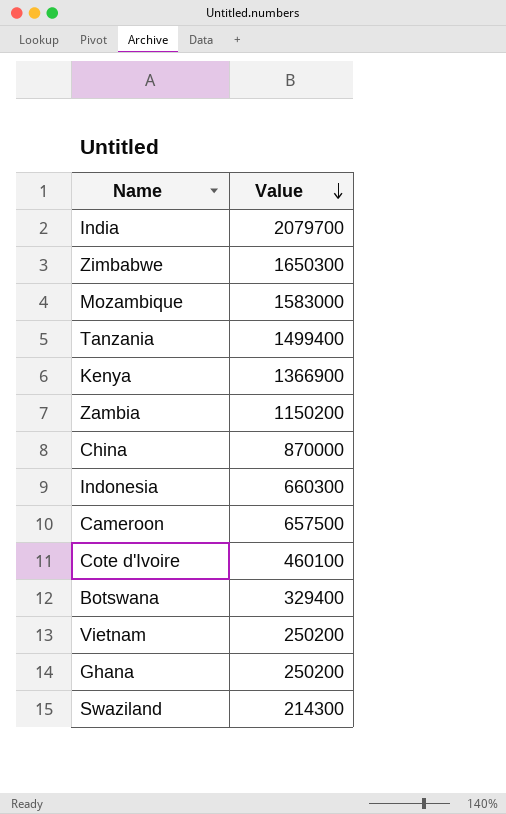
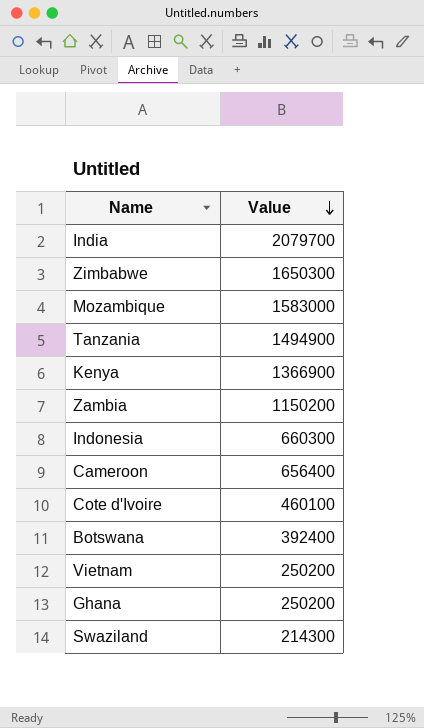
row China: 870000 -> none
Tanzania | Value: 1499400 -> 1494900
Cameroon | Value: 657500 -> 656400
Botswana | Value: 329400 -> 392400

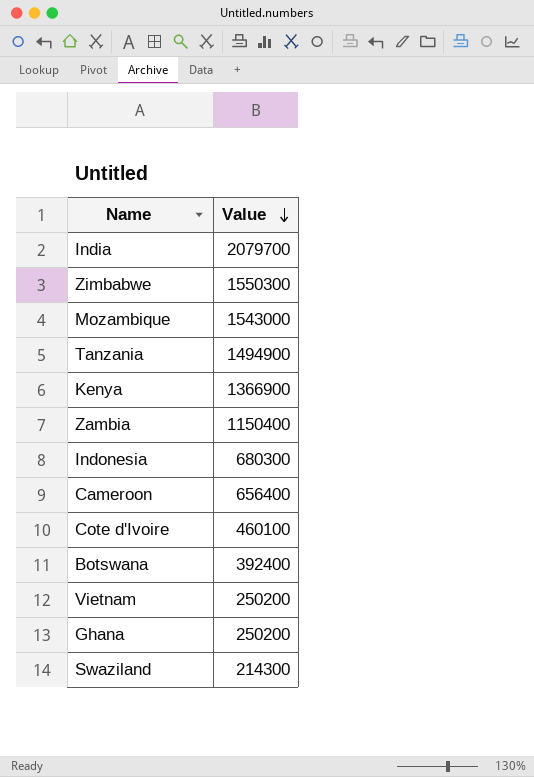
Zimbabwe | Value: 1650300 -> 1550300
Mozambique | Value: 1583000 -> 1543000
Zambia | Value: 1150200 -> 1150400
Indonesia | Value: 660300 -> 680300

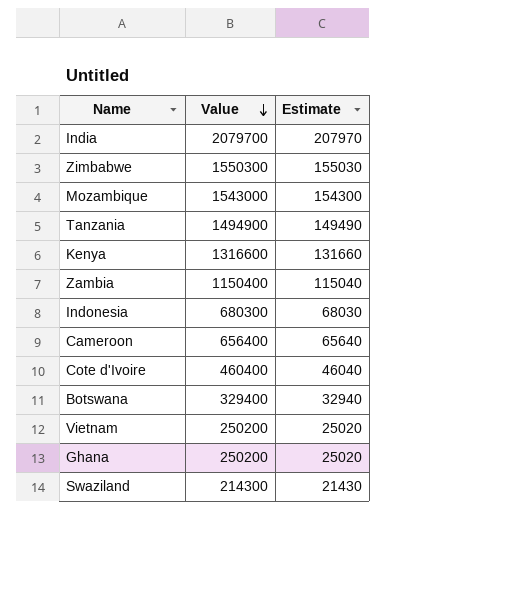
column Estimate | formula: none -> [Value] * 0.1
Kenya | Value: 1366900 -> 1316600
Cote d'Ivoire | Value: 460100 -> 460400
Botswana | Value: 392400 -> 329400

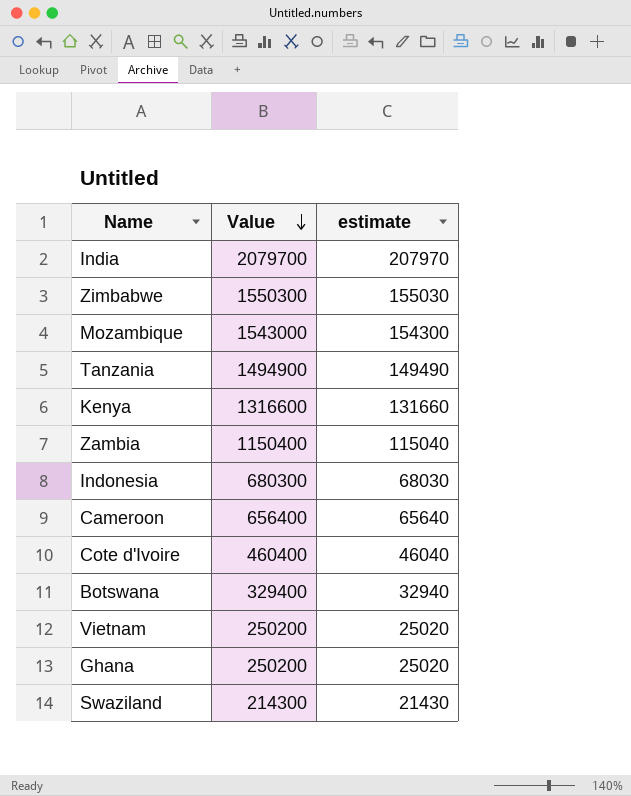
column name: Estimate -> estimate

